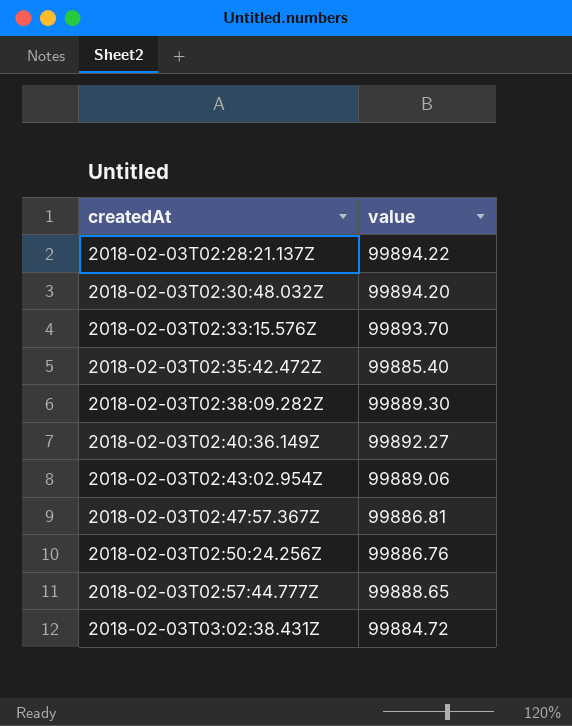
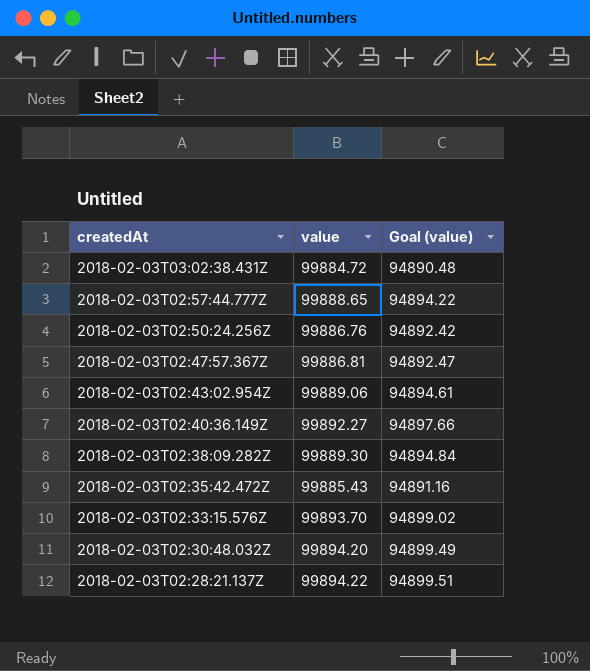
row order: createdAt ascending -> createdAt descending
column Goal (value) | formula: none -> [value] * 0.95
2018-02-03T02:35:42.472Z | value: 99885.40 -> 99885.43

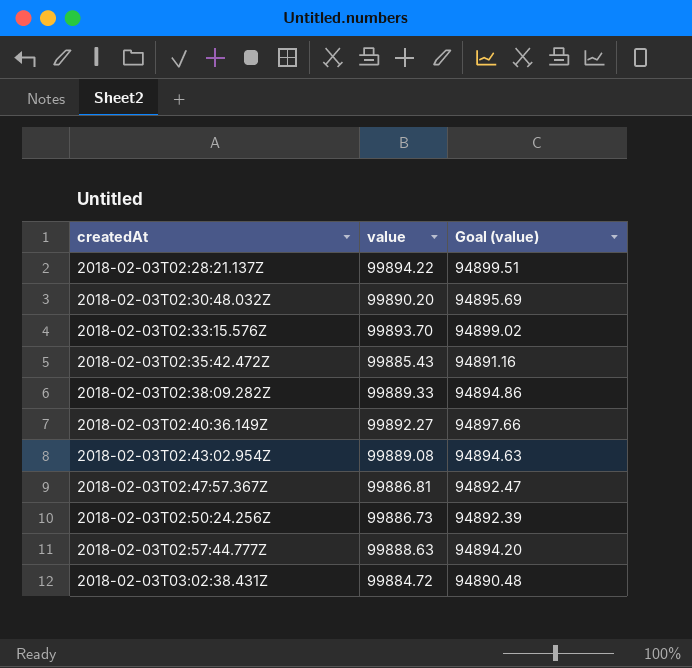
row order: createdAt descending -> createdAt ascending
2018-02-03T02:30:48.032Z | value: 99894.20 -> 99890.20
2018-02-03T02:30:48.032Z | Goal (value): 94899.49 -> 94895.69
2018-02-03T02:38:09.282Z | value: 99889.30 -> 99889.33
2018-02-03T02:38:09.282Z | Goal (value): 94894.84 -> 94894.86
2018-02-03T02:43:02.954Z | value: 99889.06 -> 99889.08
2018-02-03T02:43:02.954Z | Goal (value): 94894.61 -> 94894.63
2018-02-03T02:50:24.256Z | value: 99886.76 -> 99886.73
2018-02-03T02:50:24.256Z | Goal (value): 94892.42 -> 94892.39
2018-02-03T02:57:44.777Z | value: 99888.65 -> 99888.63
2018-02-03T02:57:44.777Z | Goal (value): 94894.22 -> 94894.20

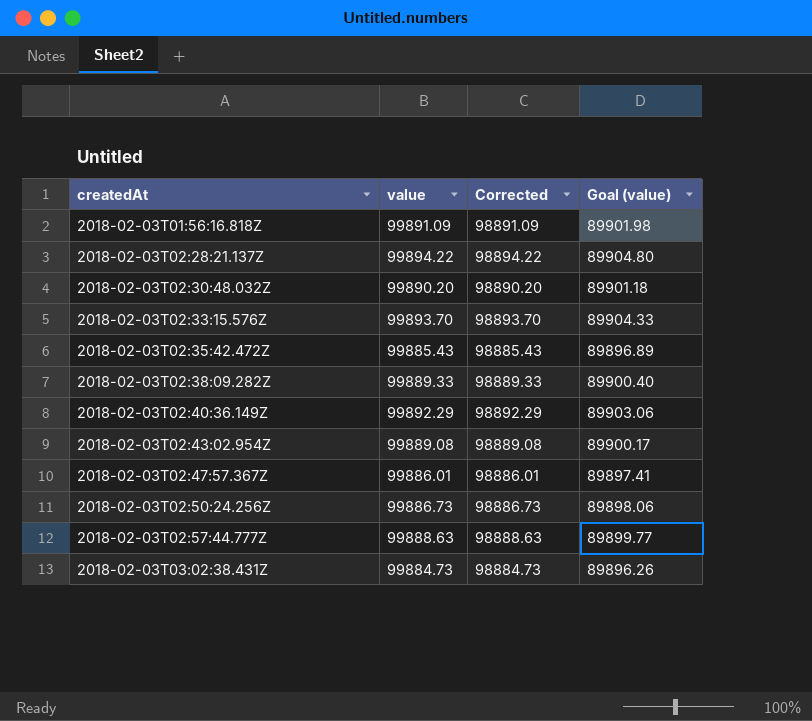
column Corrected | formula: none -> [value] - 1000
column Goal (value) | formula: [value] * 0.95 -> [value] * 0.9
row 2018-02-03T01:56:16.818Z: none -> 99891.09 | 98891.09 | 89901.98
2018-02-03T02:40:36.149Z | value: 99892.27 -> 99892.29
2018-02-03T02:47:57.367Z | value: 99886.81 -> 99886.01
2018-02-03T03:02:38.431Z | value: 99884.72 -> 99884.73

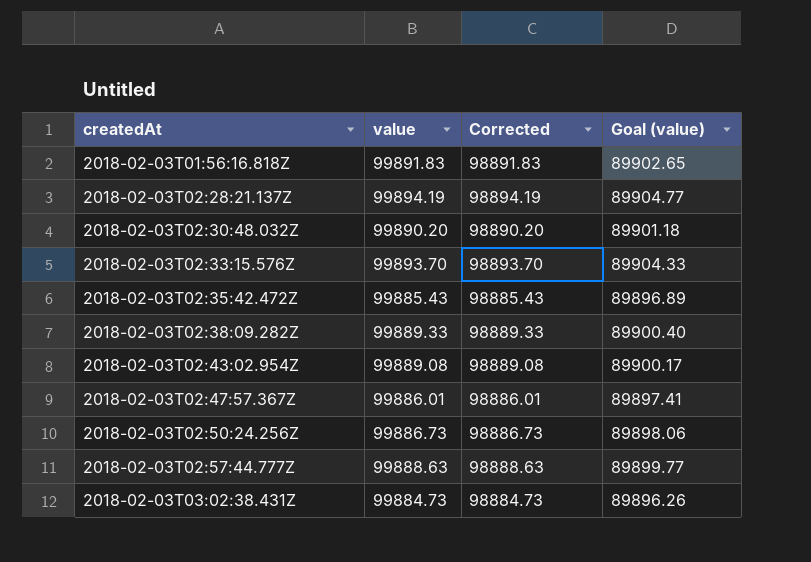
row 2018-02-03T02:40:36.149Z: 99892.29 | 98892.29 | 89903.06 -> none
2018-02-03T01:56:16.818Z | value: 99891.09 -> 99891.83
2018-02-03T01:56:16.818Z | Corrected: 98891.09 -> 98891.83
2018-02-03T01:56:16.818Z | Goal (value): 89901.98 -> 89902.65
2018-02-03T02:28:21.137Z | value: 99894.22 -> 99894.19
2018-02-03T02:28:21.137Z | Corrected: 98894.22 -> 98894.19
2018-02-03T02:28:21.137Z | Goal (value): 89904.80 -> 89904.77

